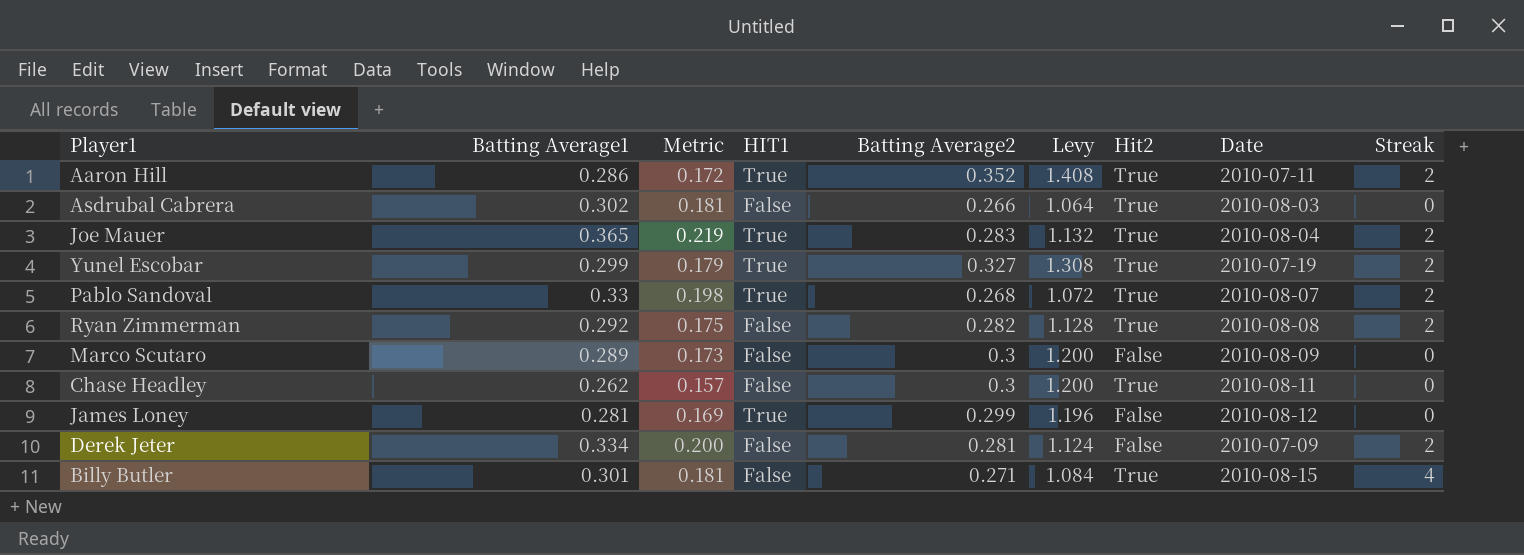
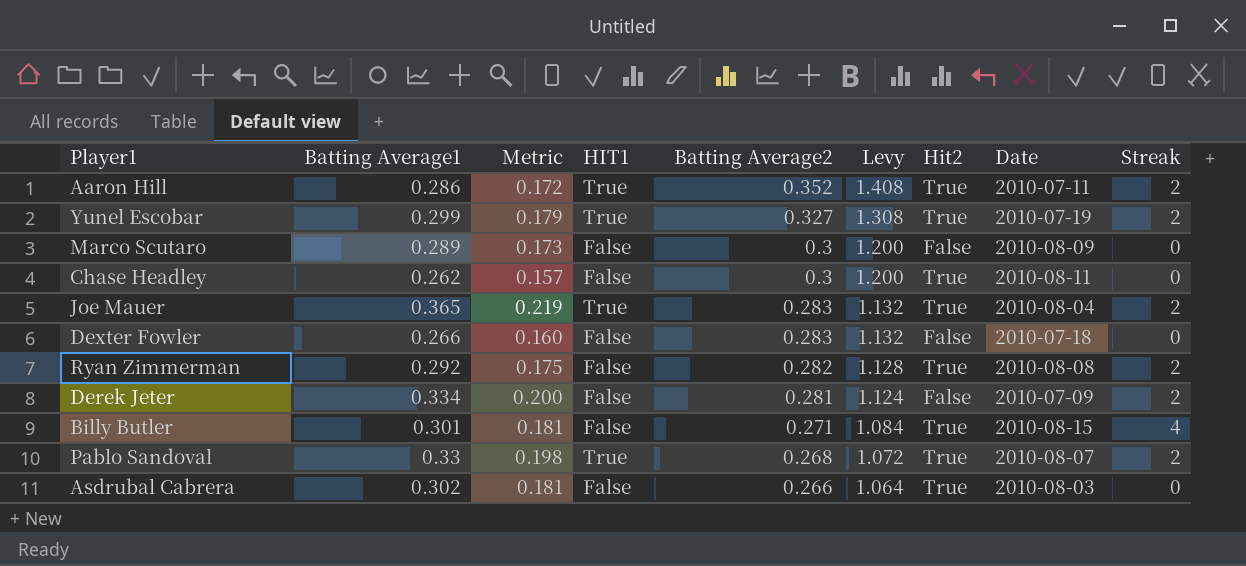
row order: none -> Batting Average2 descending
row James Loney: 0.281 | 0.169 | True | 0.299 | 1.196 | False | 2010-08-12 | 0 -> none
row Dexter Fowler: none -> 0.266 | 0.160 | False | 0.283 | 1.132 | False | 2010-07-18 | 0

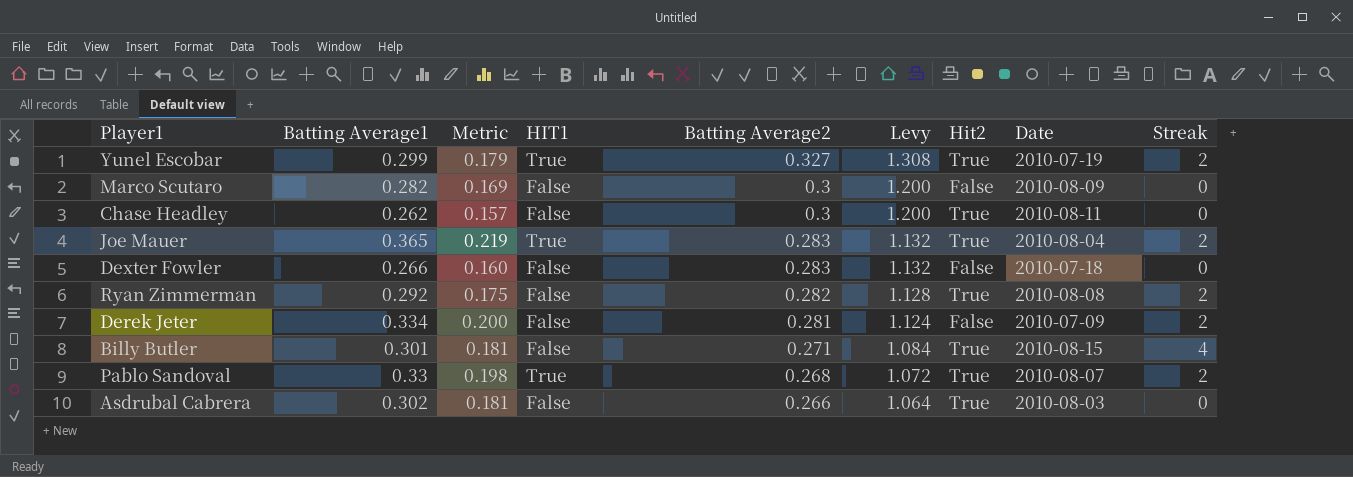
row Aaron Hill: 0.286 | 0.172 | True | 0.352 | 1.408 | True | 2010-07-11 | 2 -> none
Marco Scutaro | Batting Average1: 0.289 -> 0.282
Marco Scutaro | Metric: 0.173 -> 0.169

